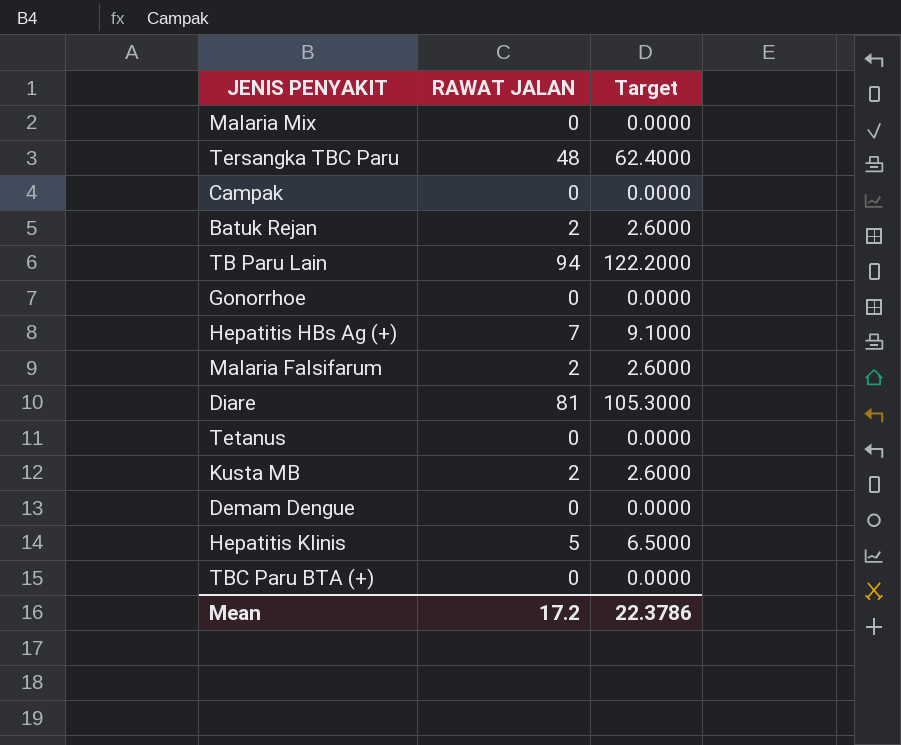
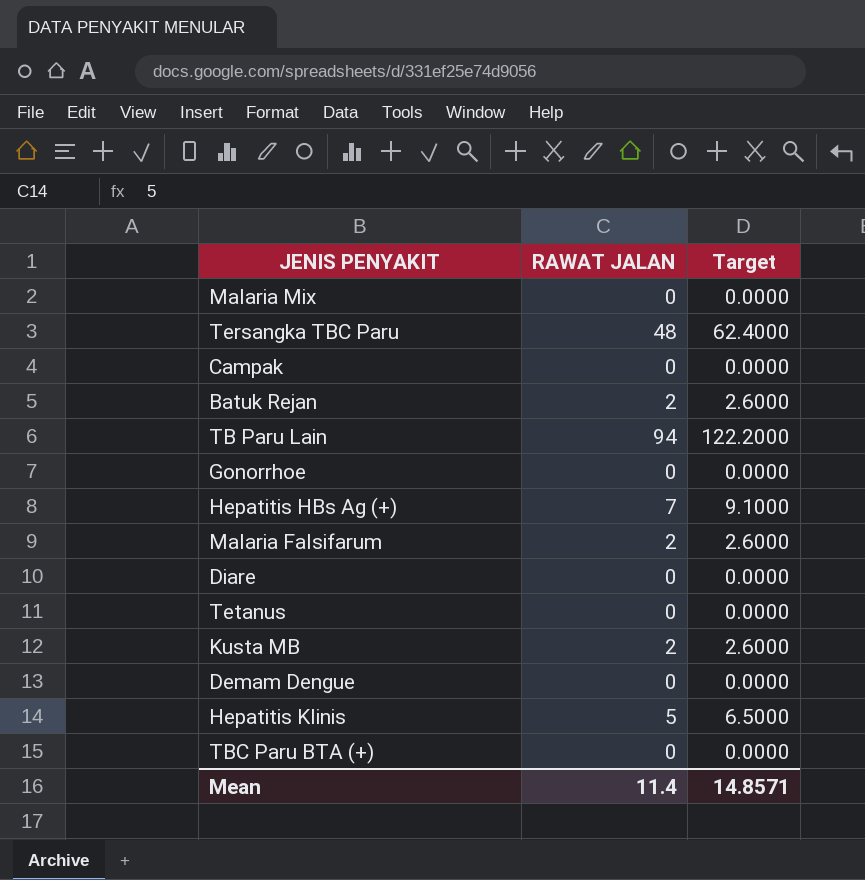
Diare | RAWAT JALAN: 81 -> 0
Diare | Target: 105.3000 -> 0.0000
Mean | RAWAT JALAN: 17.2 -> 11.4
Mean | Target: 22.3786 -> 14.8571

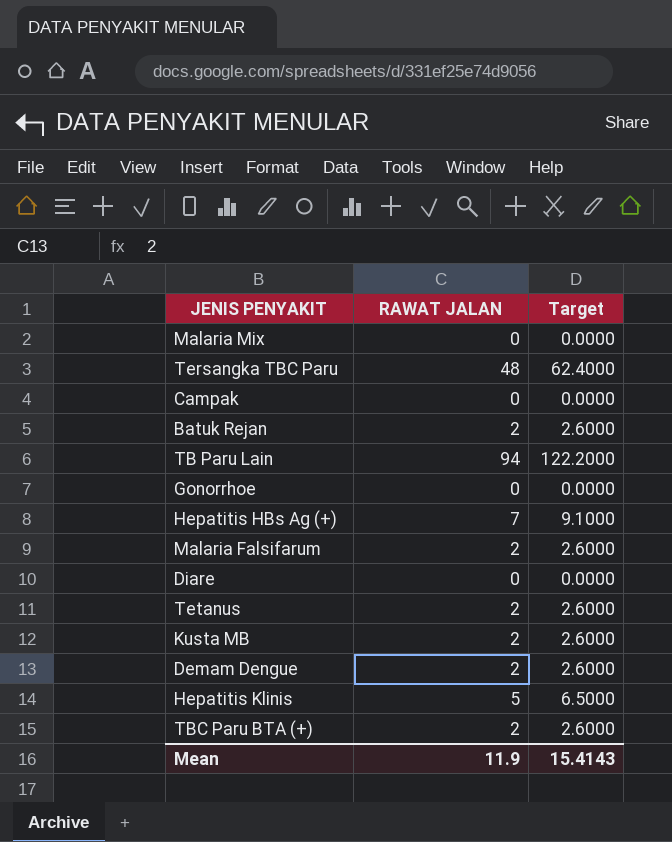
Tetanus | RAWAT JALAN: 0 -> 2
Tetanus | Target: 0.0000 -> 2.6000
Demam Dengue | RAWAT JALAN: 0 -> 2
Demam Dengue | Target: 0.0000 -> 2.6000
TBC Paru BTA (+) | RAWAT JALAN: 0 -> 2
TBC Paru BTA (+) | Target: 0.0000 -> 2.6000
Mean | RAWAT JALAN: 11.4 -> 11.9
Mean | Target: 14.8571 -> 15.4143

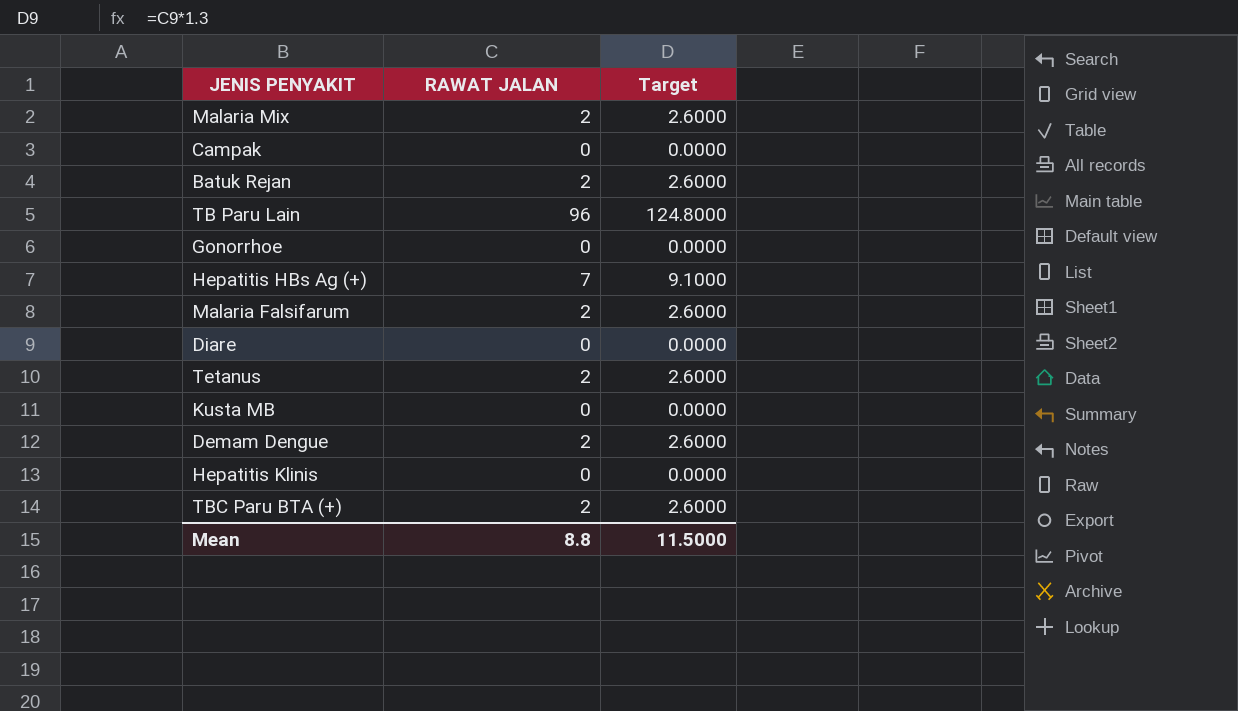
row Tersangka TBC Paru: 48 | 62.4000 -> none
Malaria Mix | RAWAT JALAN: 0 -> 2
Malaria Mix | Target: 0.0000 -> 2.6000
TB Paru Lain | RAWAT JALAN: 94 -> 96
TB Paru Lain | Target: 122.2000 -> 124.8000
Kusta MB | RAWAT JALAN: 2 -> 0
Kusta MB | Target: 2.6000 -> 0.0000
Hepatitis Klinis | RAWAT JALAN: 5 -> 0
Hepatitis Klinis | Target: 6.5000 -> 0.0000
Mean | RAWAT JALAN: 11.9 -> 8.8
Mean | Target: 15.4143 -> 11.5000

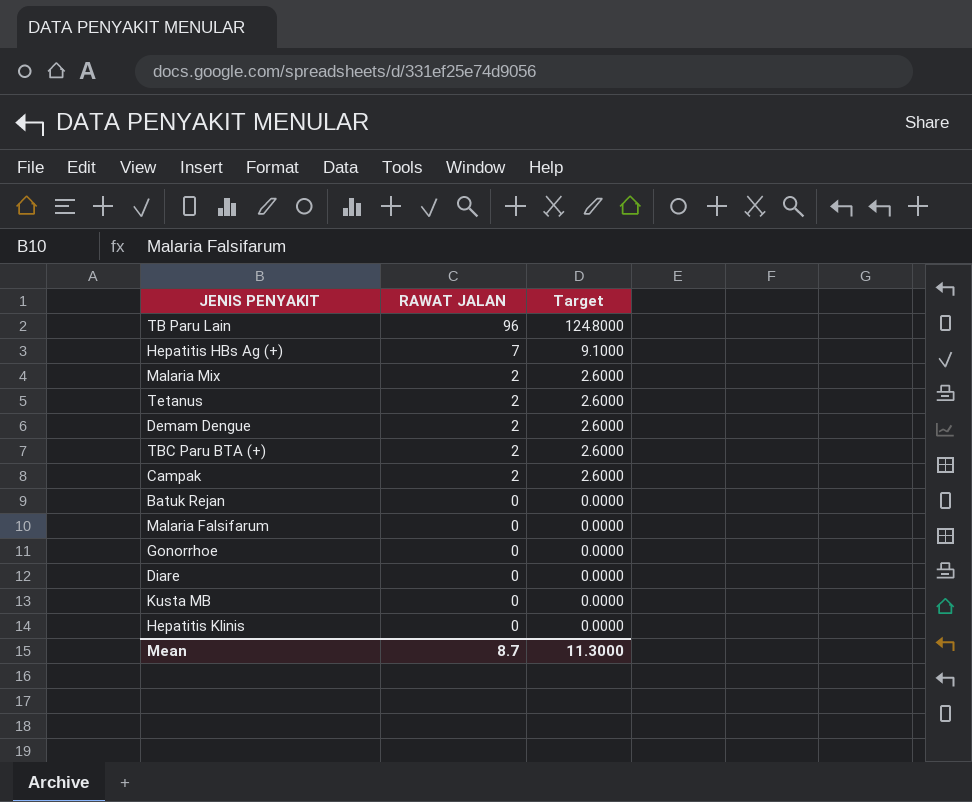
row order: none -> RAWAT JALAN descending
Campak | RAWAT JALAN: 0 -> 2
Campak | Target: 0.0000 -> 2.6000
Batuk Rejan | RAWAT JALAN: 2 -> 0
Batuk Rejan | Target: 2.6000 -> 0.0000
Malaria Falsifarum | RAWAT JALAN: 2 -> 0
Malaria Falsifarum | Target: 2.6000 -> 0.0000
Mean | RAWAT JALAN: 8.8 -> 8.7
Mean | Target: 11.5000 -> 11.3000

